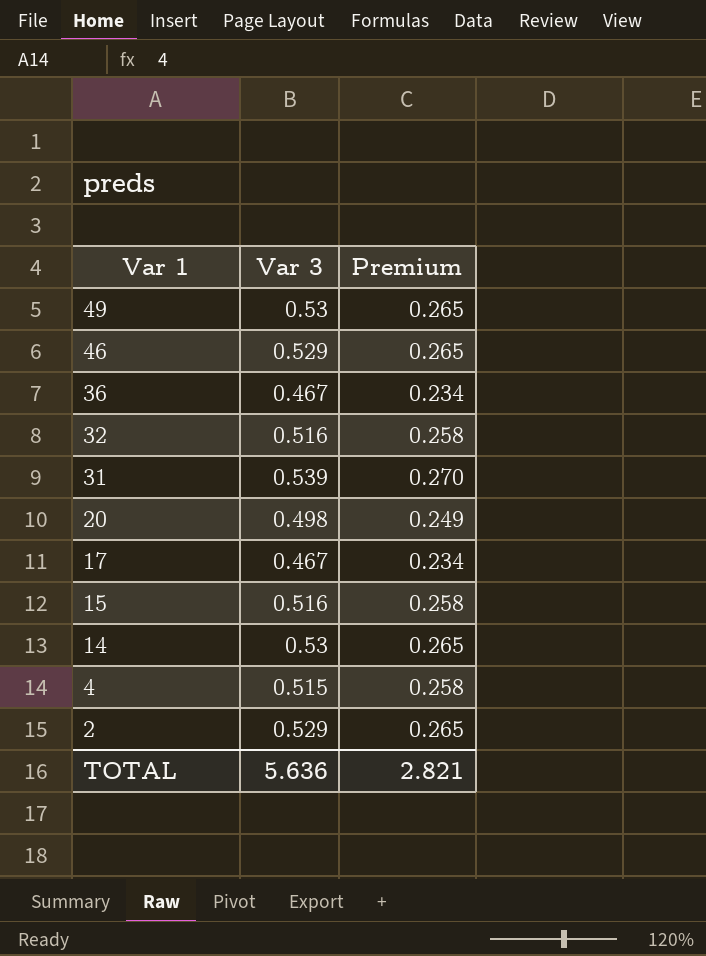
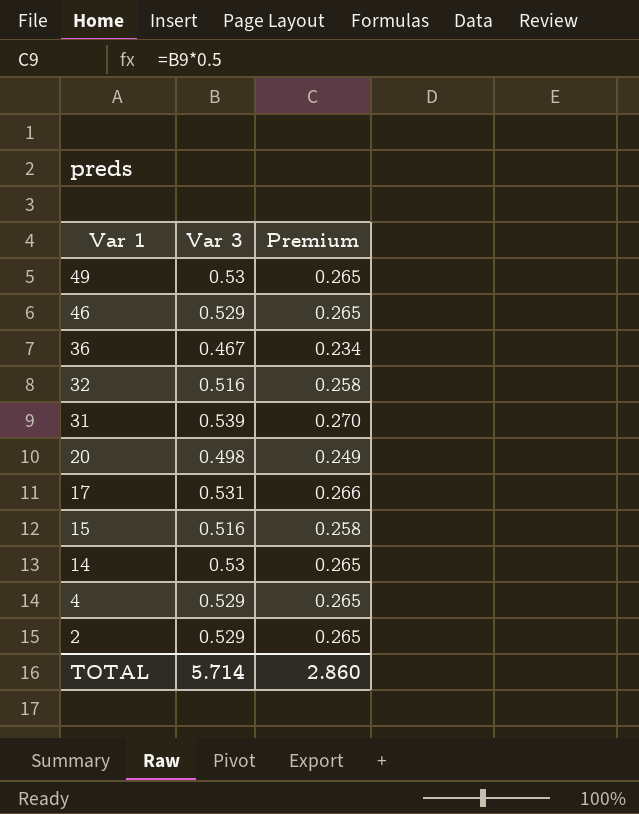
17 | Var 3: 0.467 -> 0.531
17 | Premium: 0.234 -> 0.266
4 | Var 3: 0.515 -> 0.529
4 | Premium: 0.258 -> 0.265
TOTAL | Var 3: 5.636 -> 5.714
TOTAL | Premium: 2.821 -> 2.860

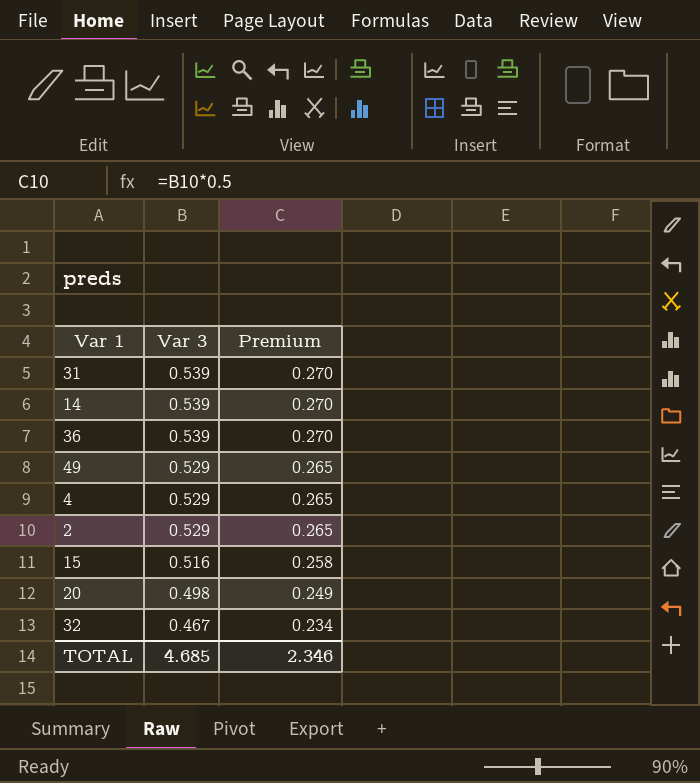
row order: Var 1 descending -> Var 3 descending
row 46: 0.529 | 0.265 -> none
row 17: 0.531 | 0.266 -> none
14 | Var 3: 0.53 -> 0.539
14 | Premium: 0.265 -> 0.270
36 | Var 3: 0.467 -> 0.539
36 | Premium: 0.234 -> 0.270
49 | Var 3: 0.53 -> 0.529
32 | Var 3: 0.516 -> 0.467
32 | Premium: 0.258 -> 0.234
TOTAL | Var 3: 5.714 -> 4.685
TOTAL | Premium: 2.860 -> 2.346

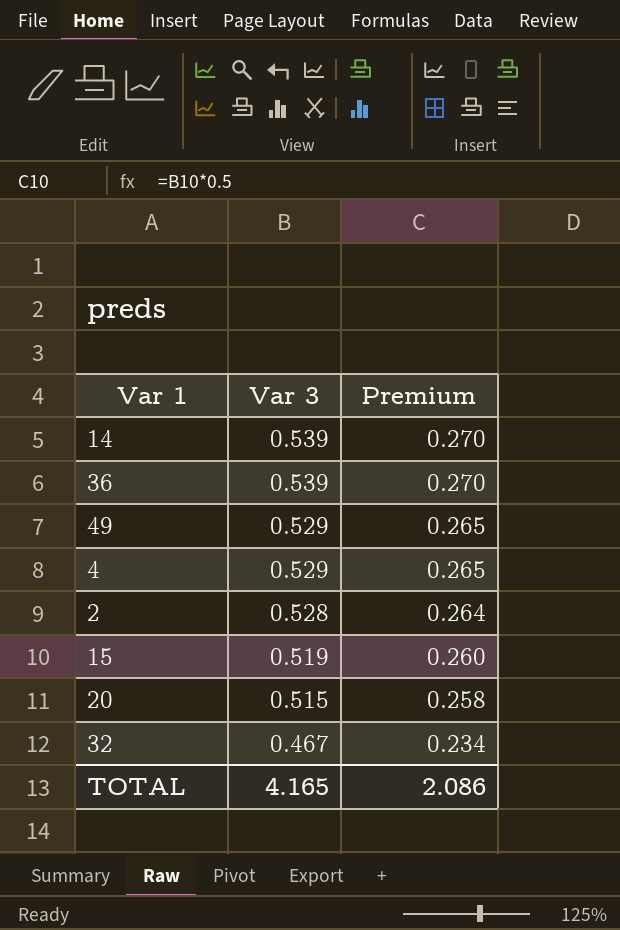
row 31: 0.539 | 0.270 -> none
2 | Var 3: 0.529 -> 0.528
2 | Premium: 0.265 -> 0.264
15 | Var 3: 0.516 -> 0.519
15 | Premium: 0.258 -> 0.260
20 | Var 3: 0.498 -> 0.515
20 | Premium: 0.249 -> 0.258
TOTAL | Var 3: 4.685 -> 4.165
TOTAL | Premium: 2.346 -> 2.086

